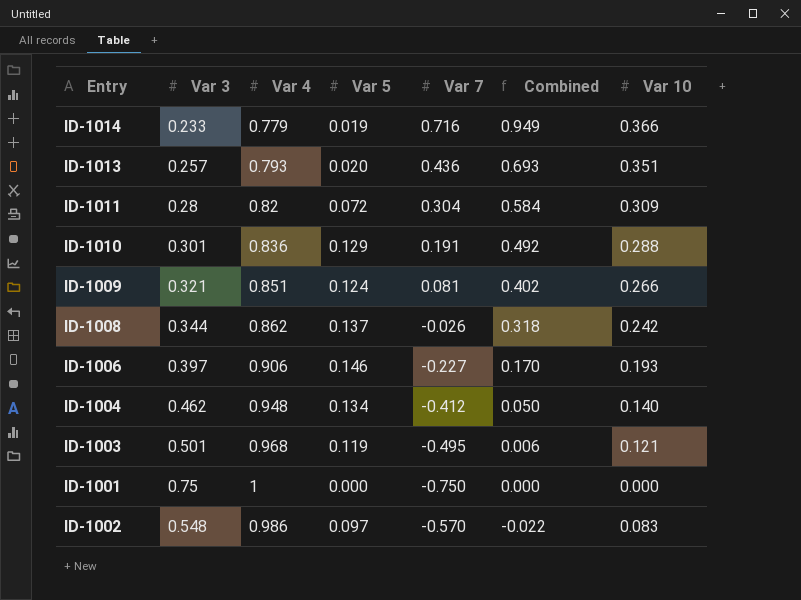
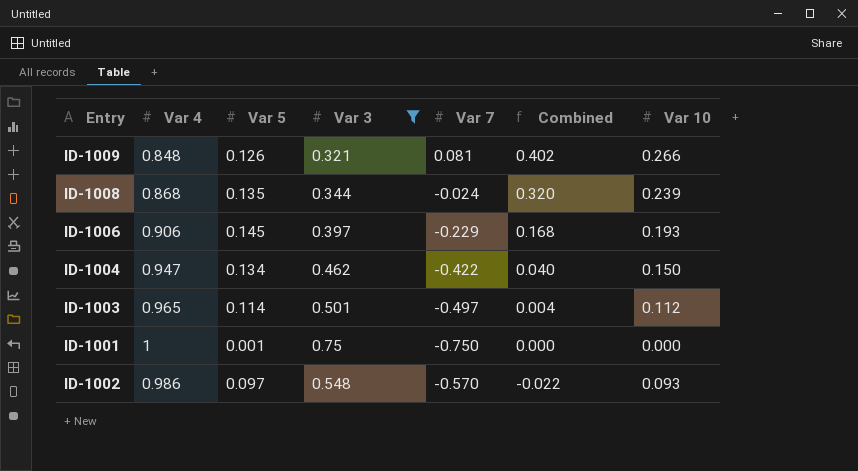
filter: none -> Var 3 >= 0.321
column Var 3 | position: 2 -> 4
ID-1009 | Var 4: 0.851 -> 0.848
ID-1009 | Var 5: 0.124 -> 0.126
ID-1008 | Var 4: 0.862 -> 0.868
ID-1008 | Var 5: 0.137 -> 0.135
ID-1008 | Var 7: -0.026 -> -0.024
ID-1008 | Combined: 0.318 -> 0.320
ID-1008 | Var 10: 0.242 -> 0.239
ID-1006 | Var 5: 0.146 -> 0.145
ID-1006 | Var 7: -0.227 -> -0.229
ID-1006 | Combined: 0.170 -> 0.168
ID-1004 | Var 4: 0.948 -> 0.947
ID-1004 | Var 7: -0.412 -> -0.422
ID-1004 | Combined: 0.050 -> 0.040
ID-1004 | Var 10: 0.140 -> 0.150
ID-1003 | Var 4: 0.968 -> 0.965
ID-1003 | Var 5: 0.119 -> 0.114
ID-1003 | Var 7: -0.495 -> -0.497
ID-1003 | Combined: 0.006 -> 0.004
ID-1003 | Var 10: 0.121 -> 0.112
ID-1001 | Var 5: 0.000 -> 0.001
ID-1002 | Var 10: 0.083 -> 0.093

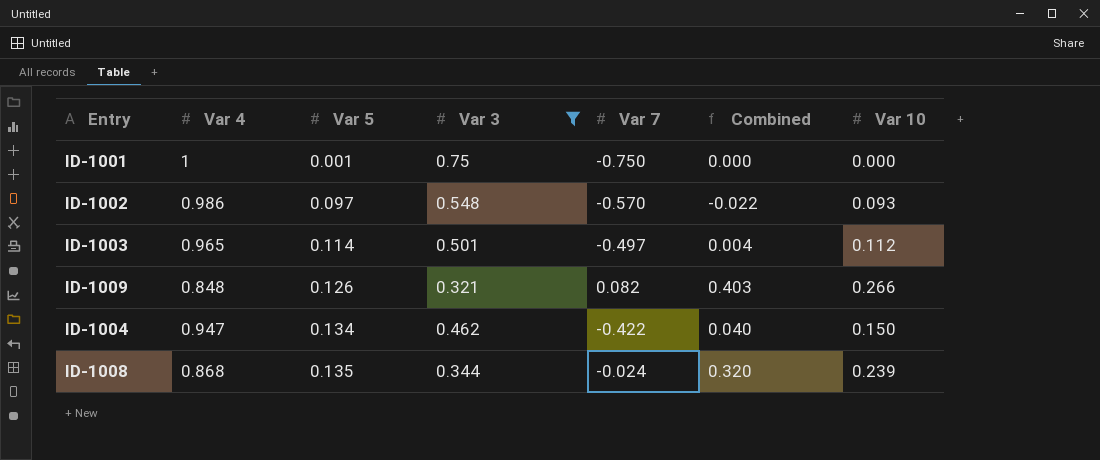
row order: Combined descending -> Var 5 ascending
row ID-1006: 0.906 | 0.145 | 0.397 | -0.229 | 0.168 | 0.193 -> none
ID-1009 | Var 7: 0.081 -> 0.082
ID-1009 | Combined: 0.402 -> 0.403

